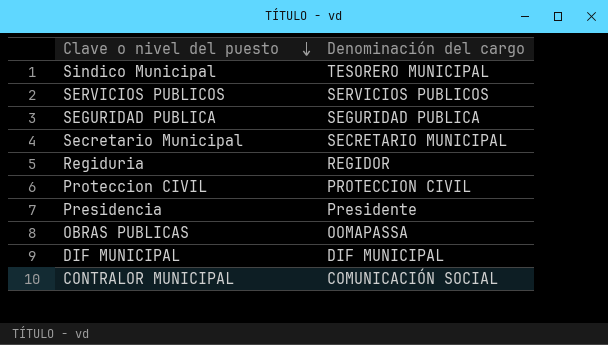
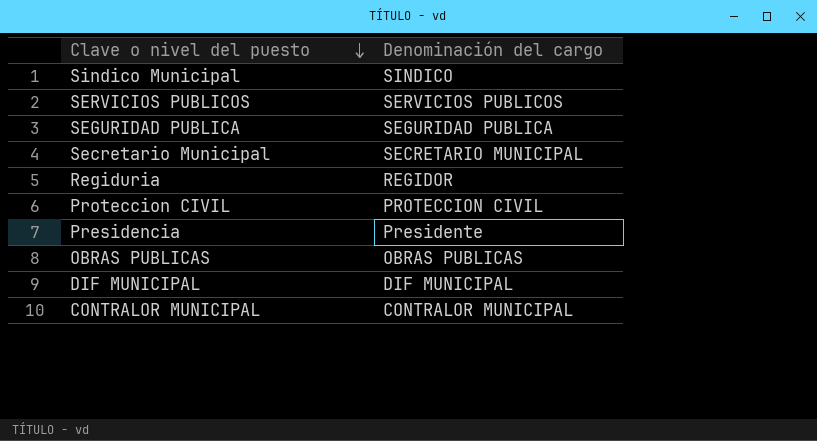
Sindico Municipal | Denominación del cargo: TESORERO MUNICIPAL -> SINDICO
OBRAS PUBLICAS | Denominación del cargo: OOMAPASSA -> OBRAS PUBLICAS
CONTRALOR MUNICIPAL | Denominación del cargo: COMUNICACIÓN SOCIAL -> CONTRALOR MUNICIPAL

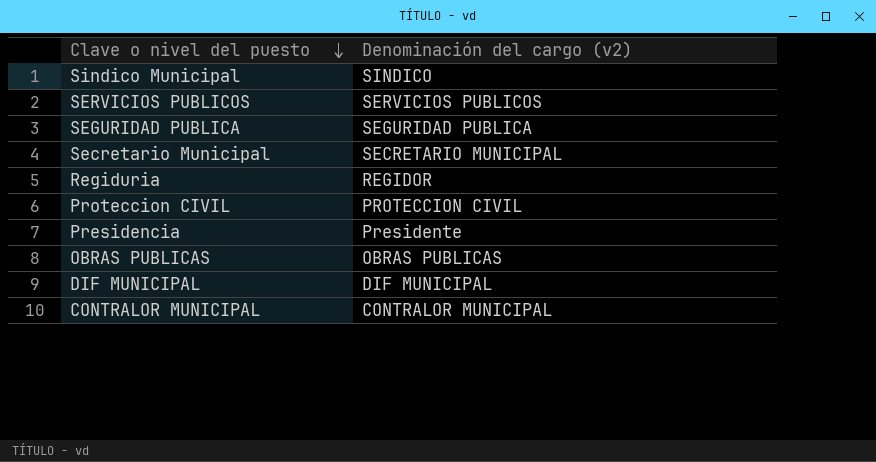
column name: Denominación del cargo -> Denominación del cargo (v2)

